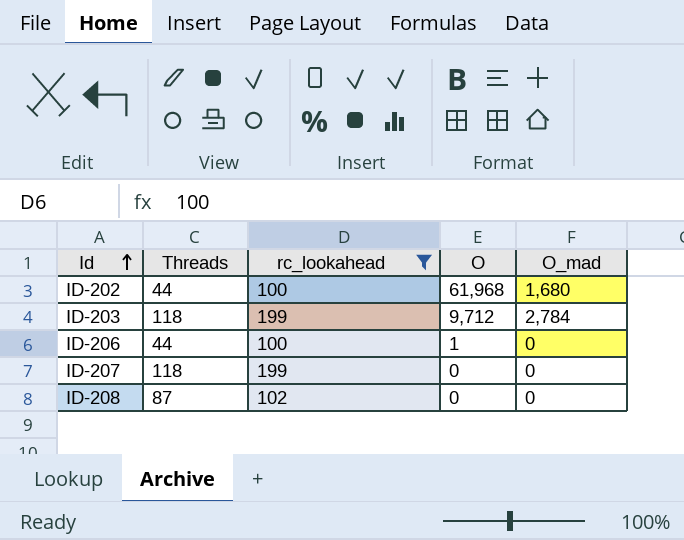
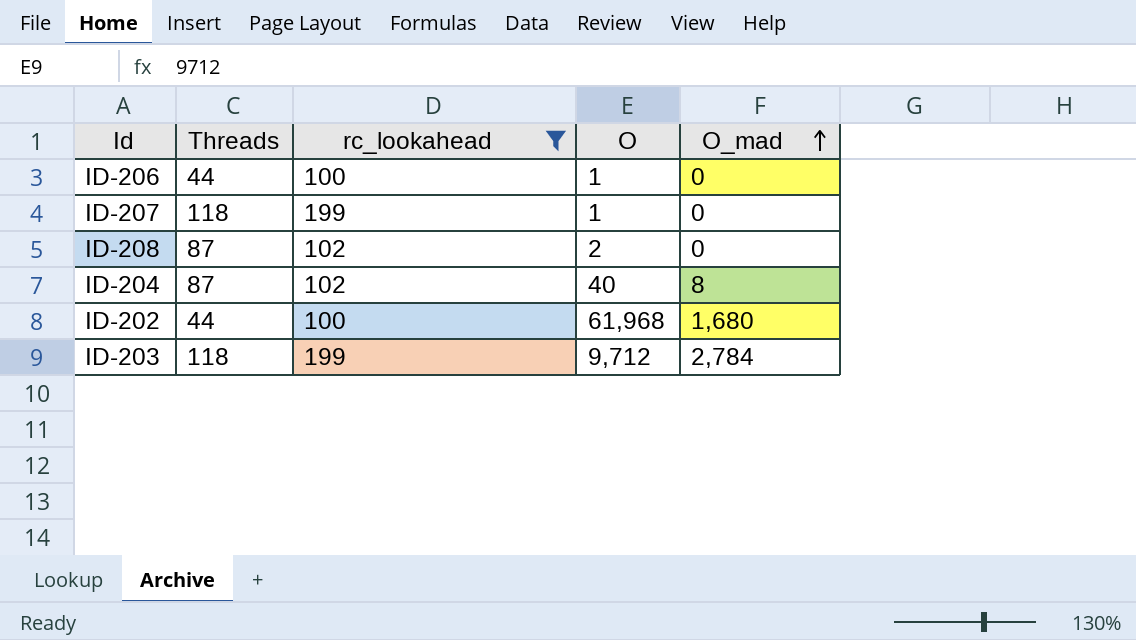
row order: Id ascending -> O_mad ascending
ID-207 | O: 0 -> 1
ID-208 | O: 0 -> 2
row ID-204: none -> 87 | 102 | 40 | 8

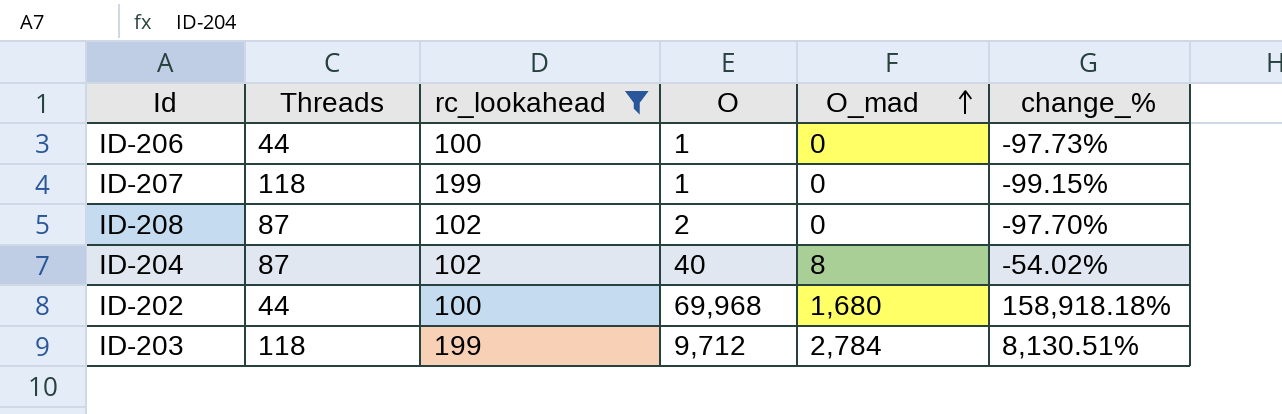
column change_% | formula: none -> ([O] - [Threads]) / [Threads]
ID-202 | O: 61,968 -> 69,968

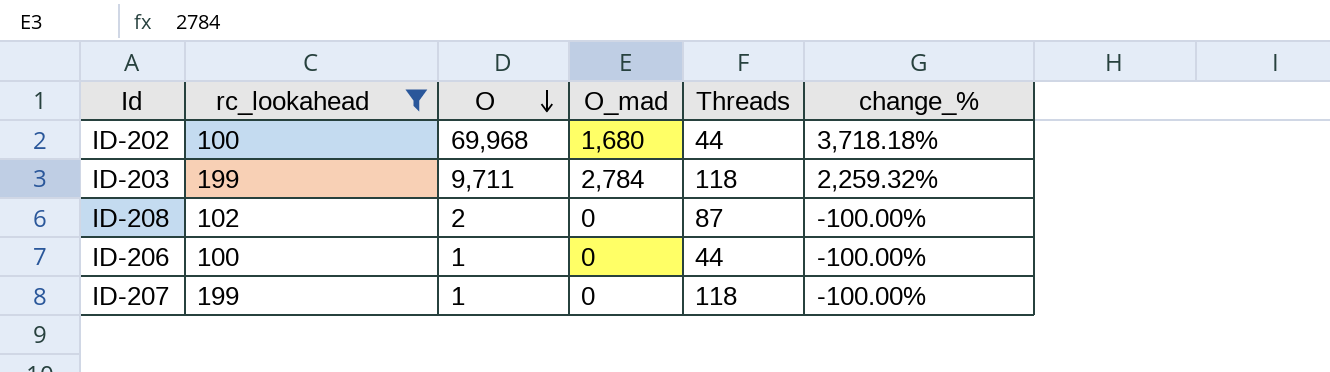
row order: O_mad ascending -> O descending
column Threads | position: 2 -> 5
column change_% | formula: ([O] - [Threads]) / [Threads] -> ([O_mad] - [Threads]) / [Threads]
row ID-204: 87 | 102 | 40 | 8 | -54.02% -> none
ID-203 | O: 9,712 -> 9,711

